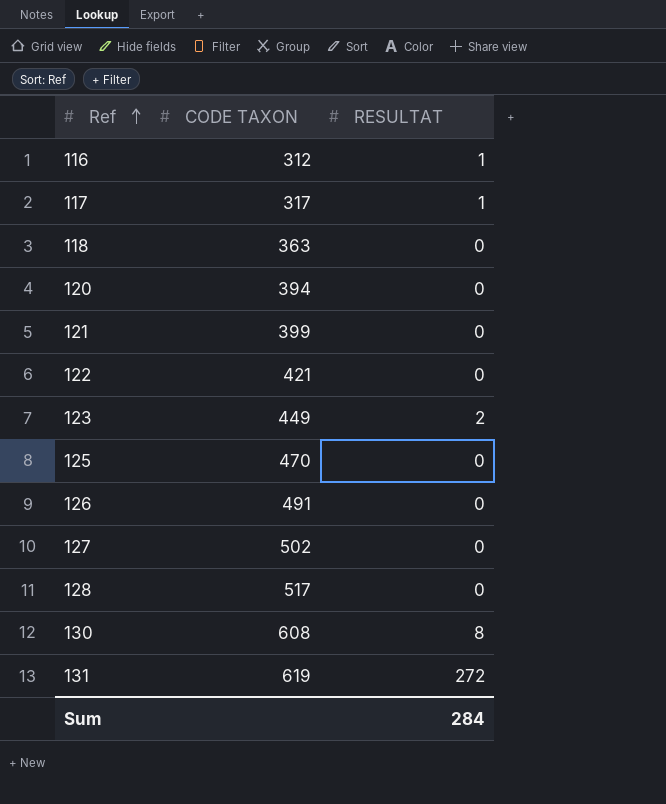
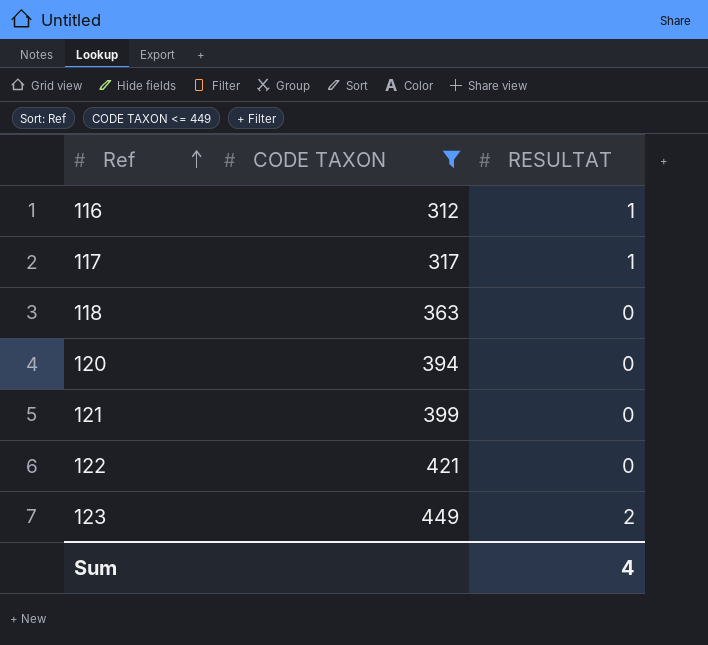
filter: none -> CODE TAXON <= 449
Sum | RESULTAT: 284 -> 4

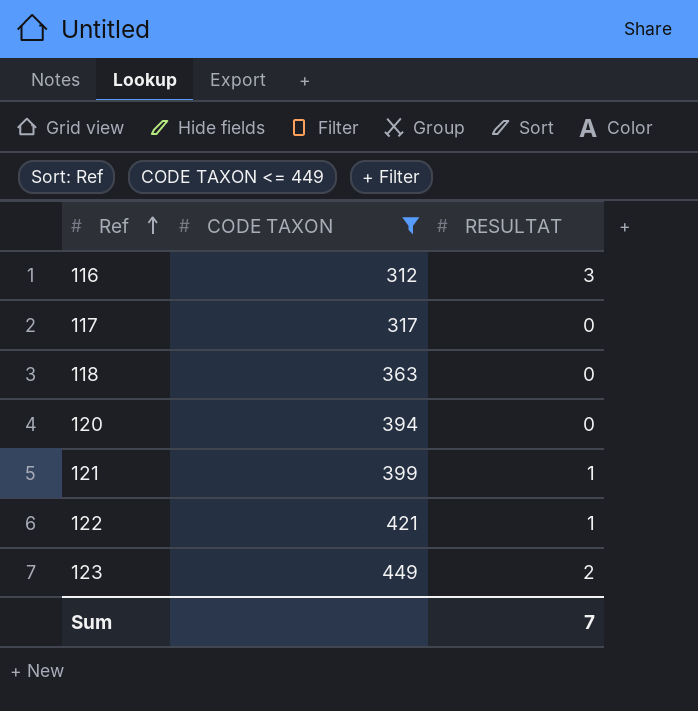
116 | RESULTAT: 1 -> 3
117 | RESULTAT: 1 -> 0
121 | RESULTAT: 0 -> 1
122 | RESULTAT: 0 -> 1
Sum | RESULTAT: 4 -> 7

